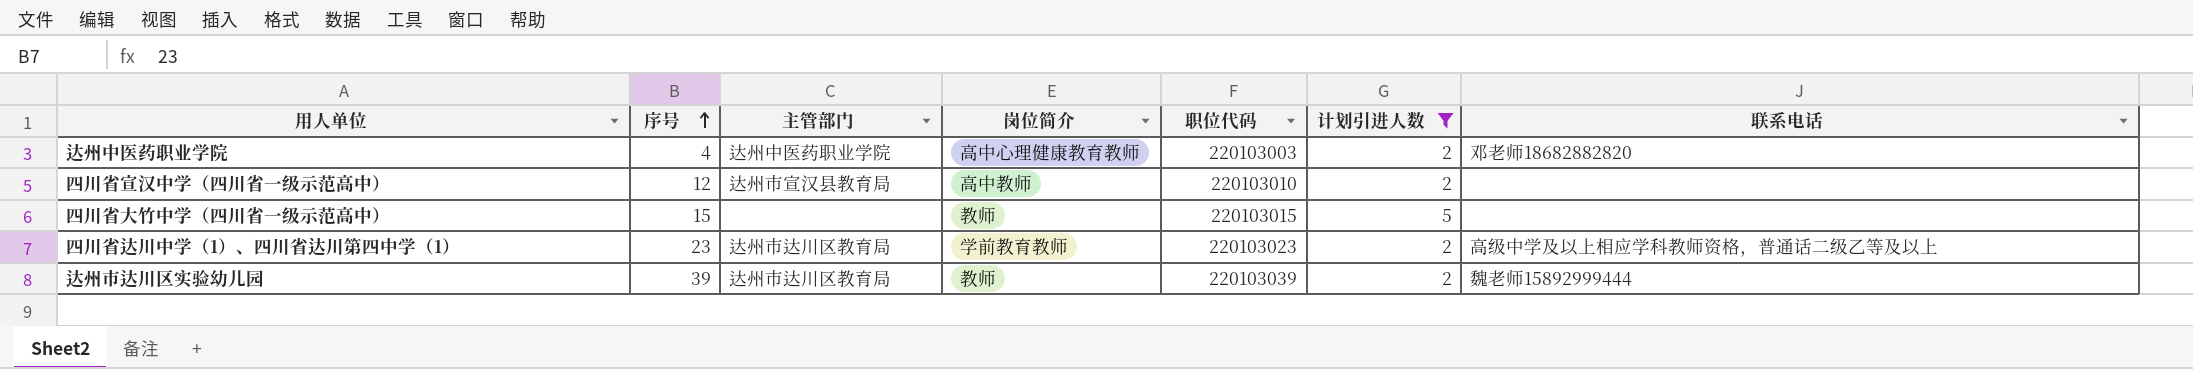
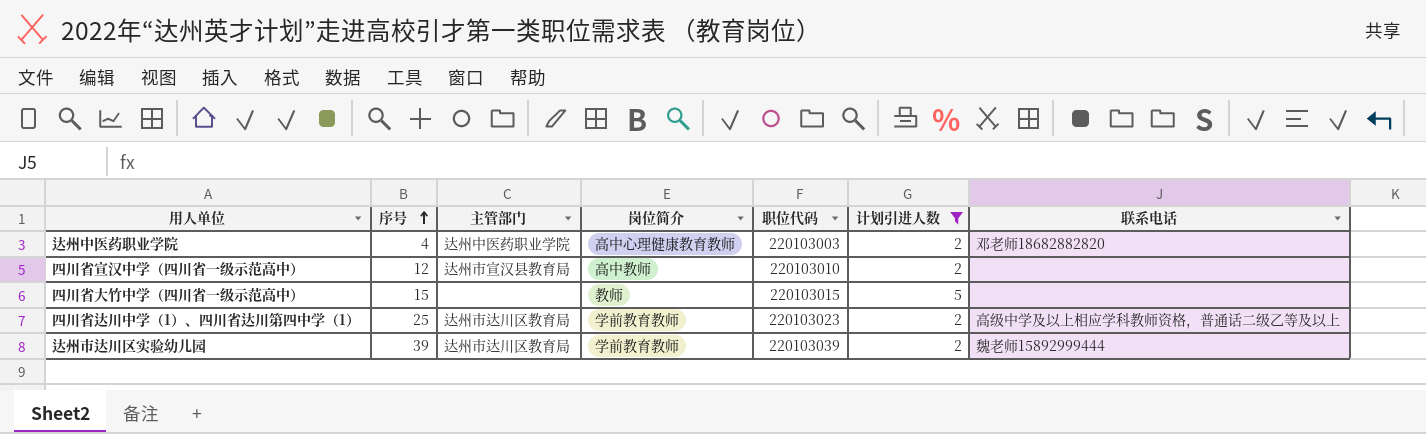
四川省达川中学（1）、四川省达川第四中学（1） | 序号: 23 -> 25
达州市达川区实验幼儿园 | 岗位简介: 教师 -> 学前教育教师

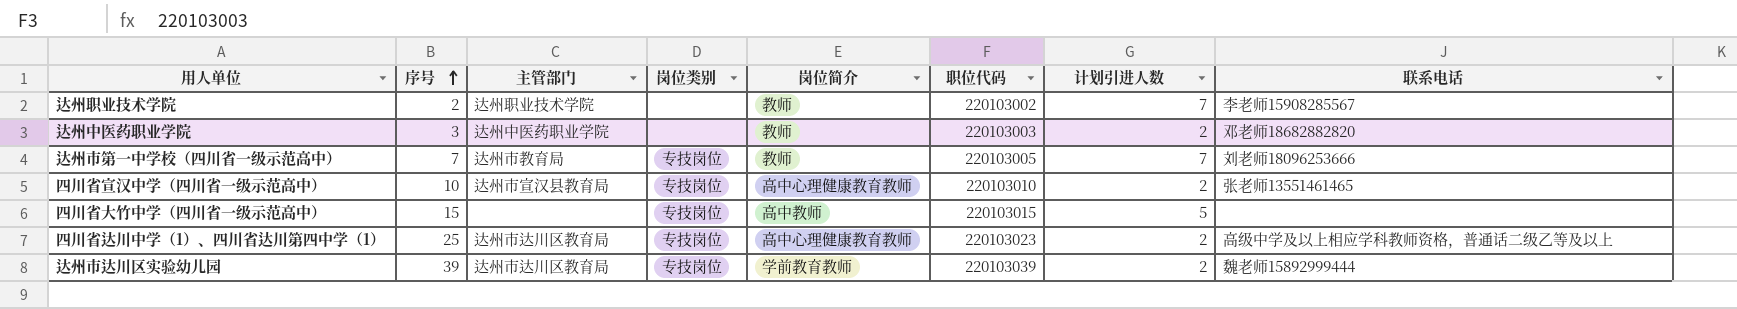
filter: 计划引进人数 != 7 -> none
column 岗位类别 | position: none -> 4
达州中医药职业学院 | 序号: 4 -> 3
达州中医药职业学院 | 岗位简介: 高中心理健康教育教师 -> 教师
四川省宣汉中学（四川省一级示范高中） | 序号: 12 -> 10
四川省宣汉中学（四川省一级示范高中） | 岗位简介: 高中教师 -> 高中心理健康教育教师
四川省宣汉中学（四川省一级示范高中） | 联系电话: none -> 张老师13551461465
四川省大竹中学（四川省一级示范高中） | 岗位简介: 教师 -> 高中教师
四川省达川中学（1）、四川省达川第四中学（1） | 岗位简介: 学前教育教师 -> 高中心理健康教育教师

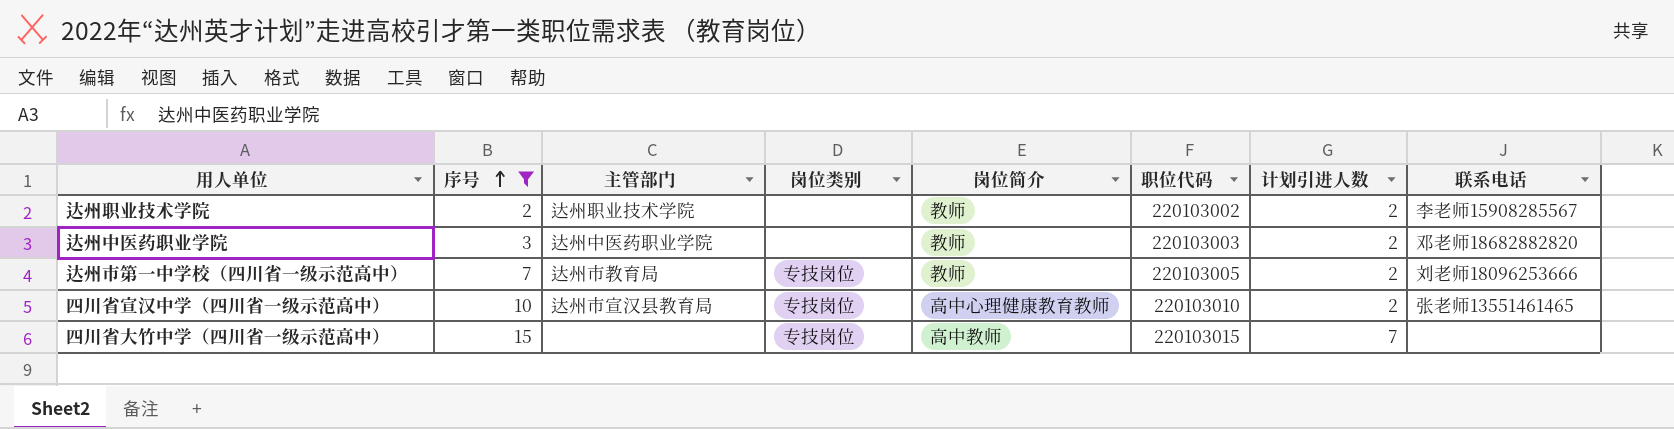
filter: none -> 序号 <= 15
达州职业技术学院 | 计划引进人数: 7 -> 2
达州市第一中学校（四川省一级示范高中） | 计划引进人数: 7 -> 2
四川省大竹中学（四川省一级示范高中） | 计划引进人数: 5 -> 7

